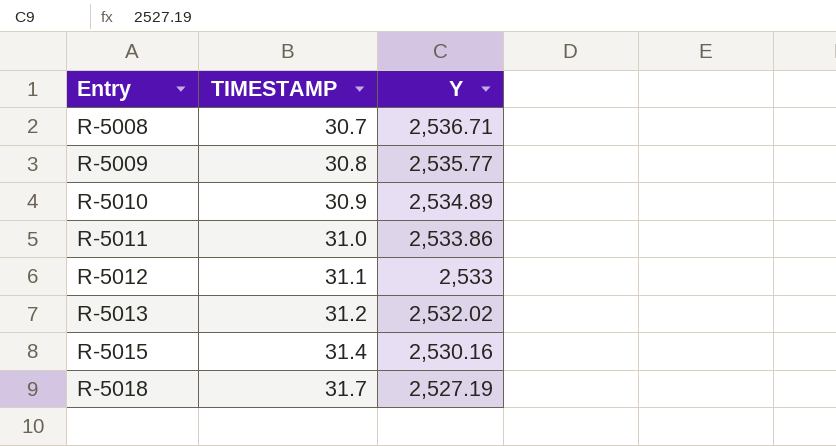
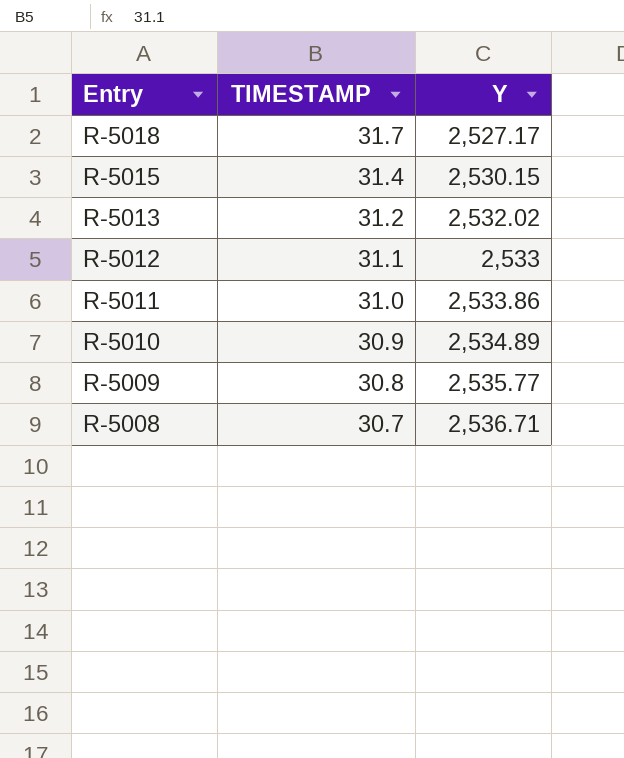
row order: Entry ascending -> Entry descending
R-5018 | Y: 2,527.19 -> 2,527.17
R-5015 | Y: 2,530.16 -> 2,530.15

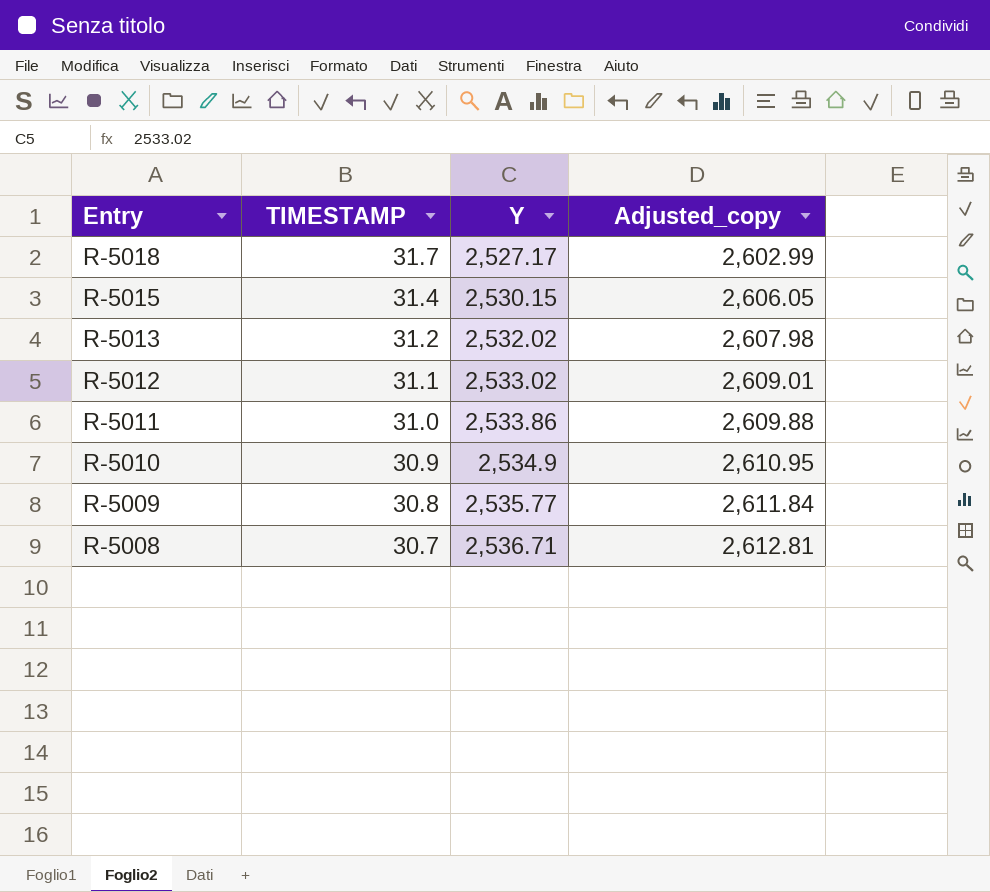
column Adjusted_copy | formula: none -> [Y] * 1.03
R-5012 | Y: 2,533 -> 2,533.02
R-5010 | Y: 2,534.89 -> 2,534.9

